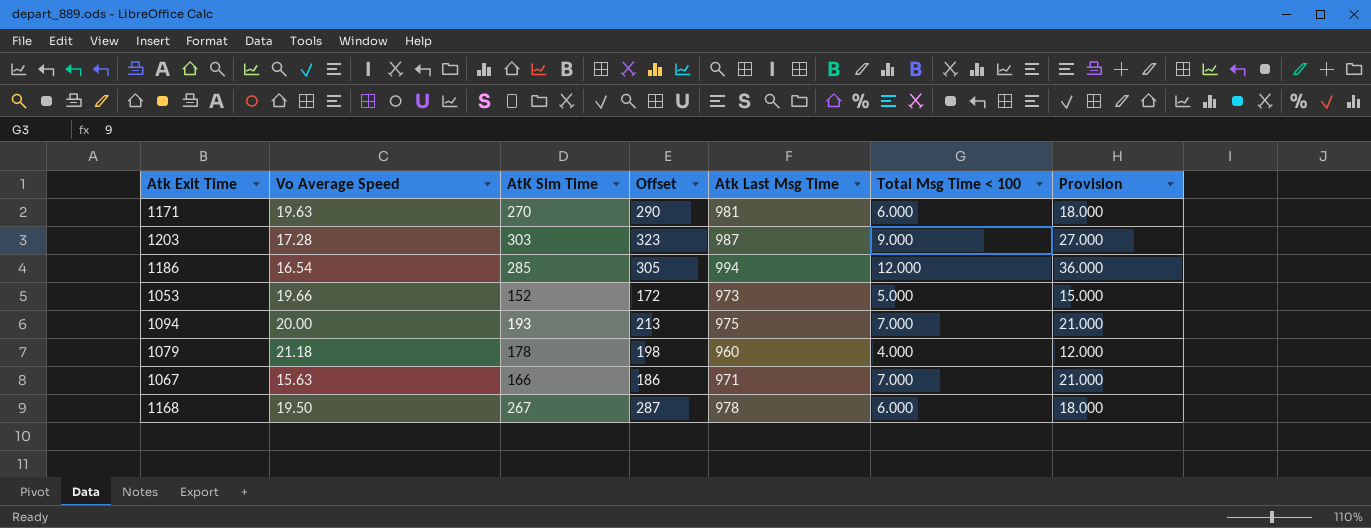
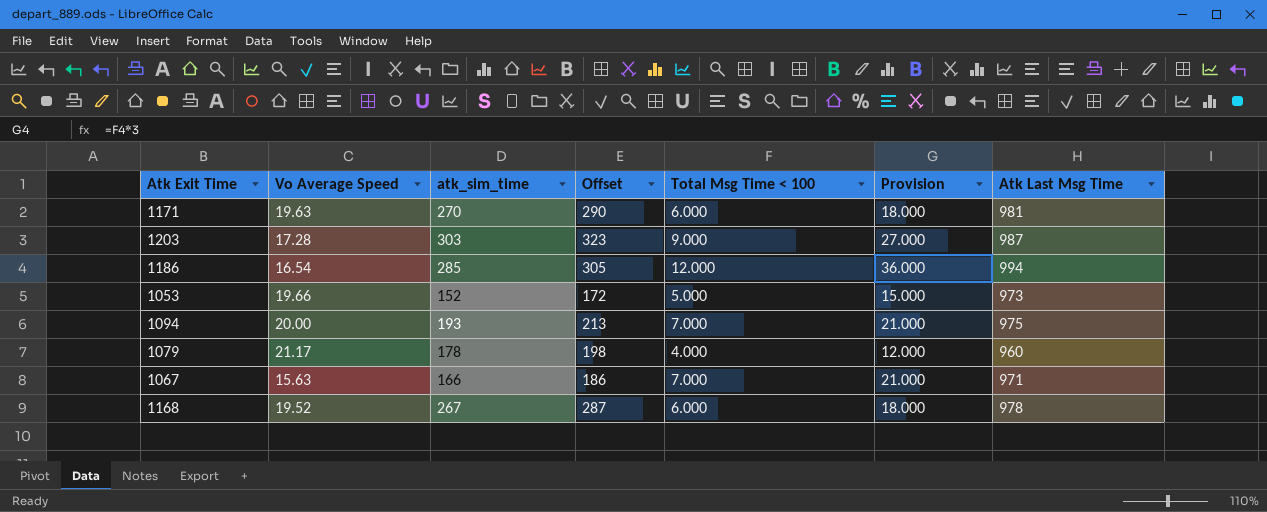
column name: AtK Sim Time -> atk_sim_time
column Atk Last Msg Time | position: 5 -> 7
1079 | Vo Average Speed: 21.18 -> 21.17
1168 | Vo Average Speed: 19.50 -> 19.52

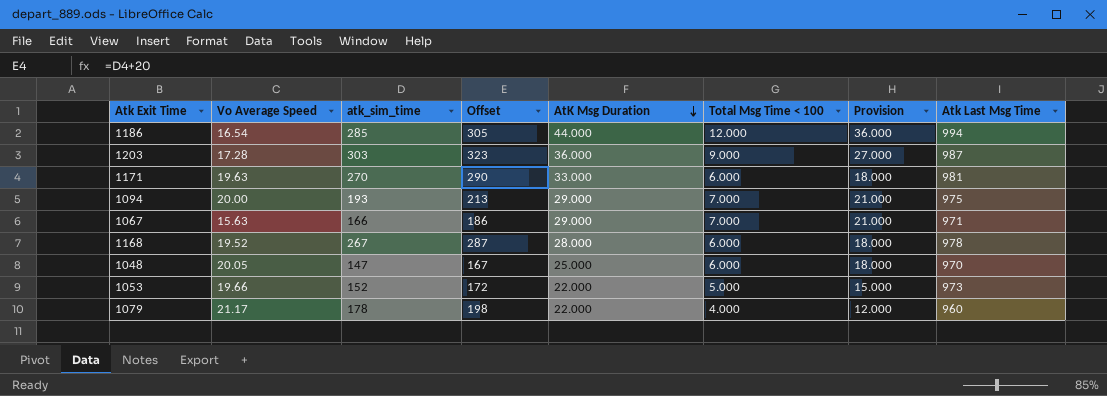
row order: none -> AtK Msg Duration descending
column AtK Msg Duration | position: none -> 5
row 1048: none -> 20.05 | 147 | 167 | 25.000 | 6.000 | 18.000 | 970

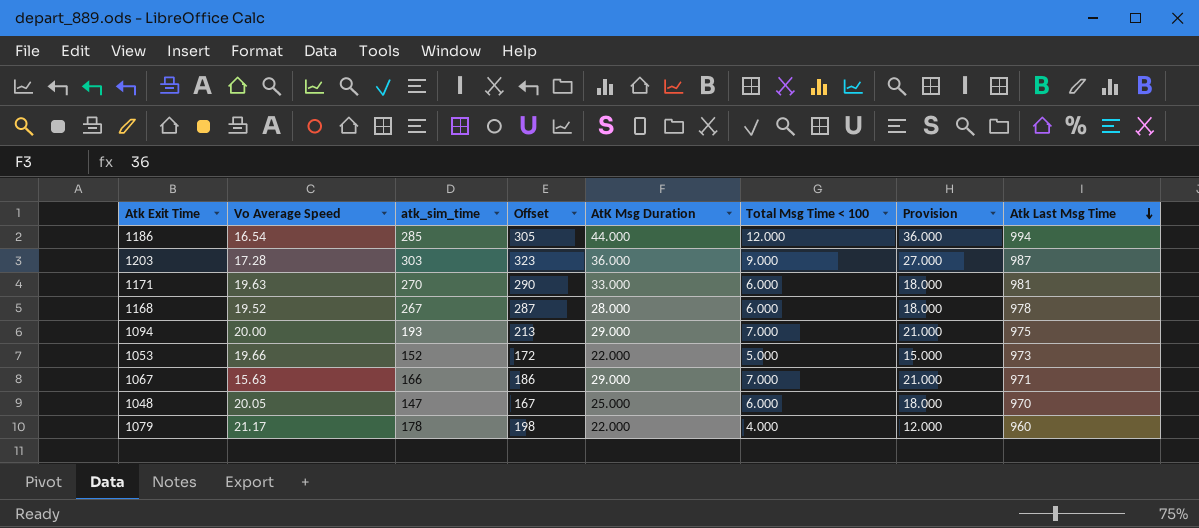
row order: AtK Msg Duration descending -> Atk Last Msg Time descending

